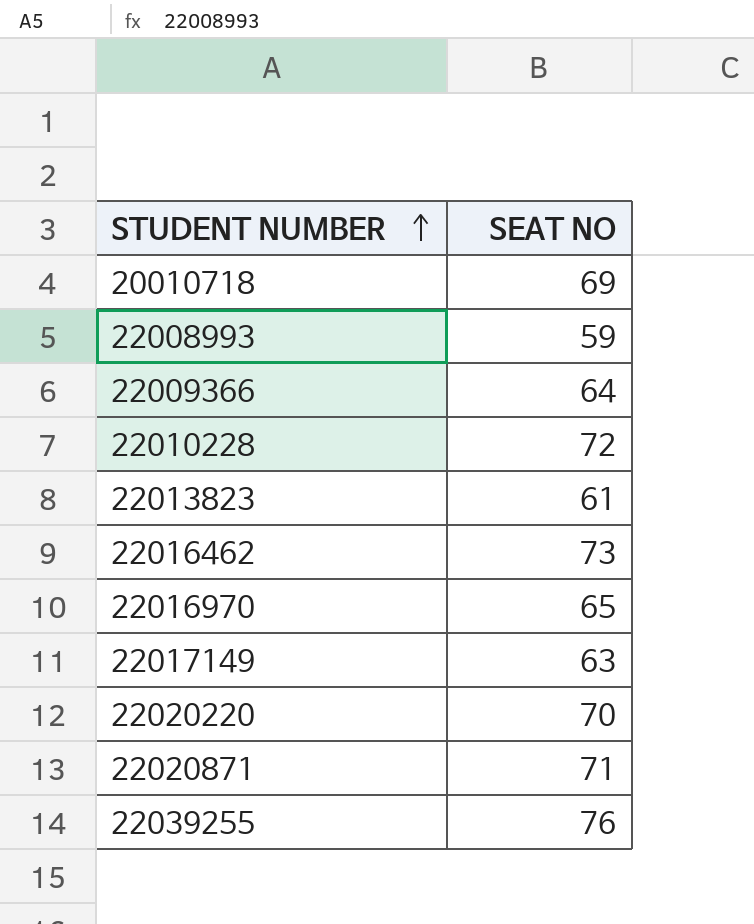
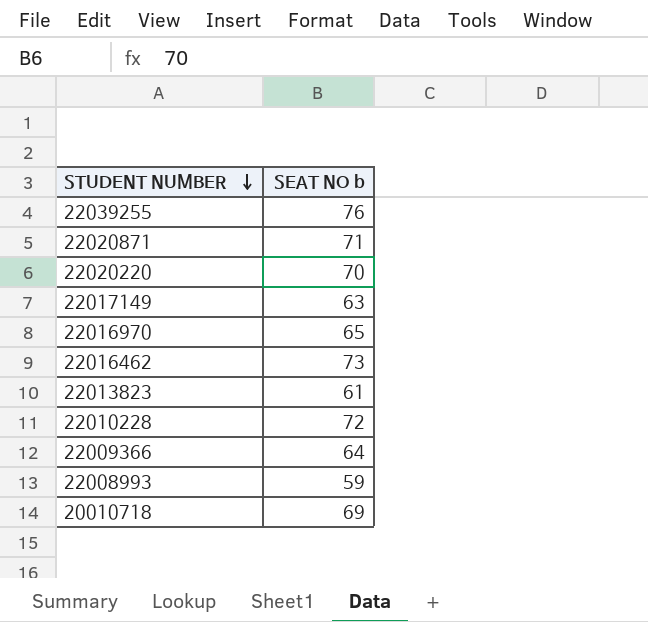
row order: STUDENT NUMBER ascending -> STUDENT NUMBER descending
column name: SEAT NO -> SEAT NO b

